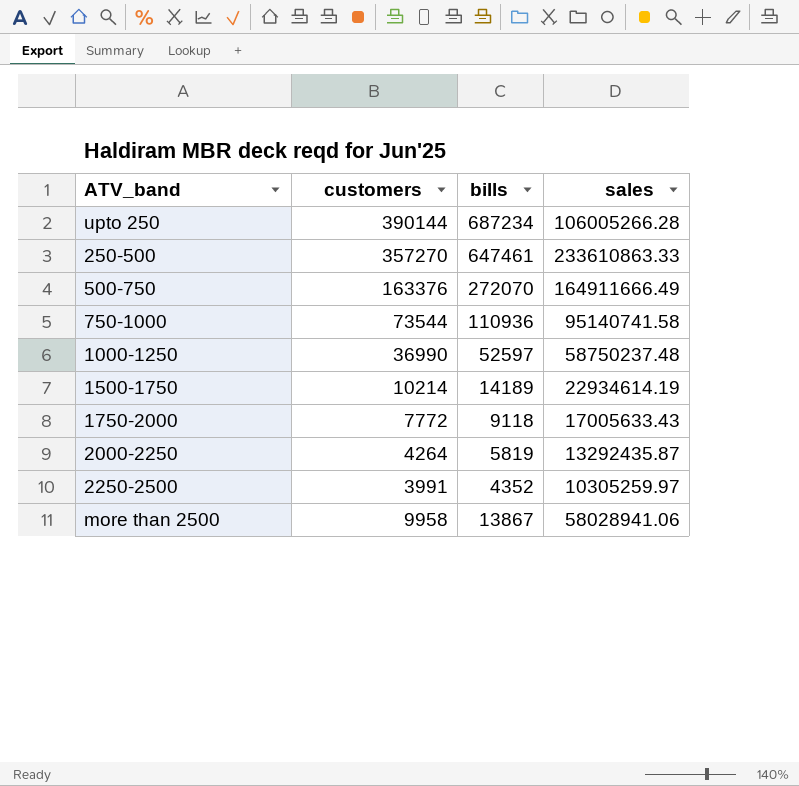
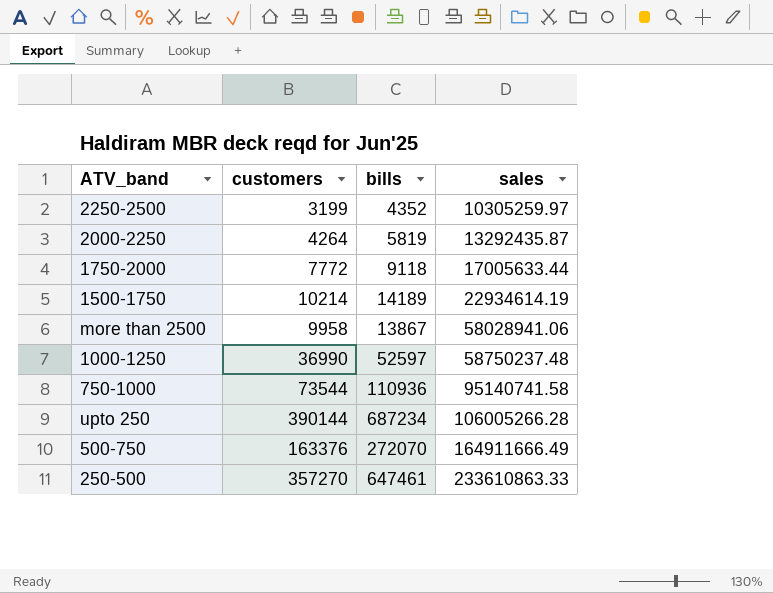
row order: none -> sales ascending
2250-2500 | customers: 3991 -> 3199
1750-2000 | sales: 17005633.43 -> 17005633.44

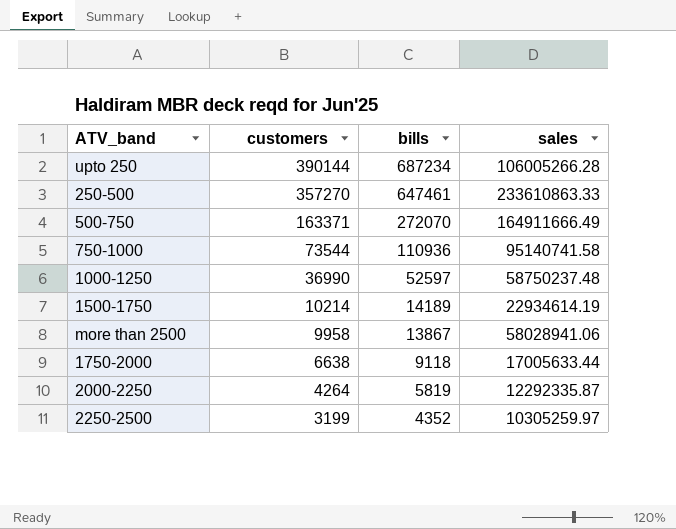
row order: sales ascending -> customers descending
500-750 | customers: 163376 -> 163371
1750-2000 | customers: 7772 -> 6638
2000-2250 | sales: 13292435.87 -> 12292335.87

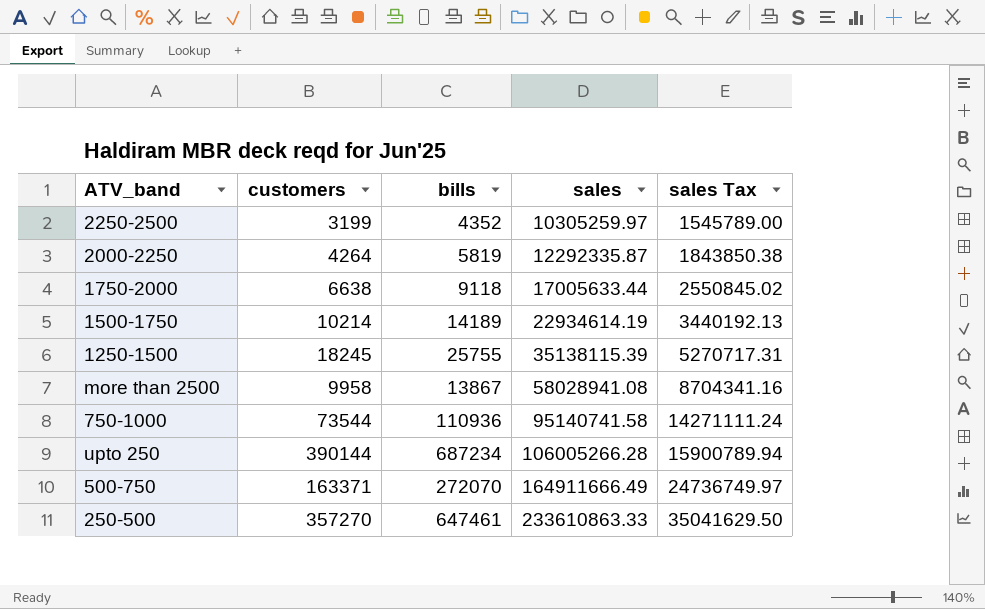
row order: customers descending -> sales ascending
column sales Tax | formula: none -> [sales] * 0.15
row 1000-1250: 36990 | 52597 | 58750237.48 -> none
row 1250-1500: none -> 18245 | 25755 | 35138115.39 | 5270717.31
more than 2500 | sales: 58028941.06 -> 58028941.08

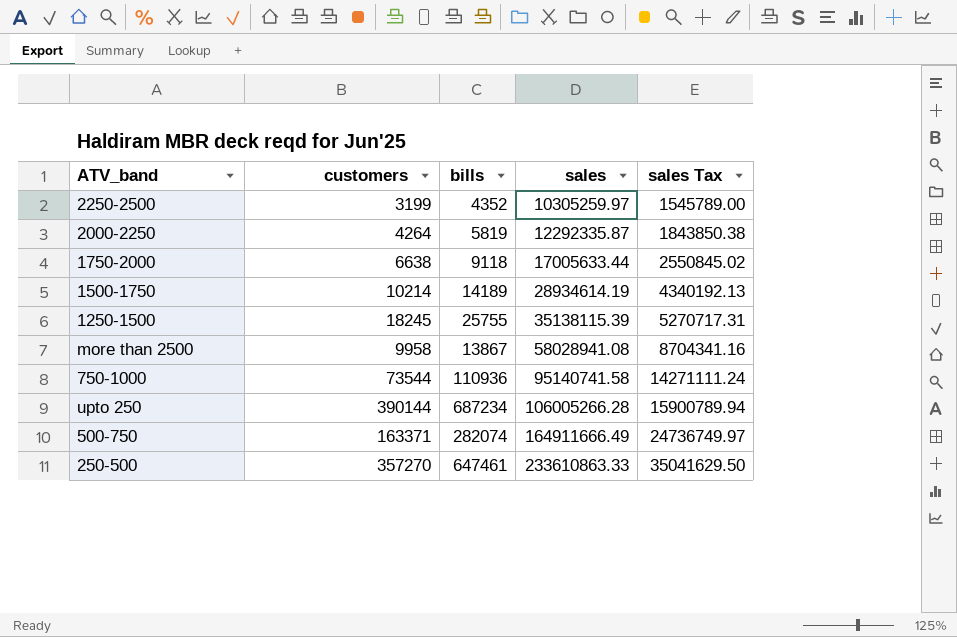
1500-1750 | sales: 22934614.19 -> 28934614.19
1500-1750 | sales Tax: 3440192.13 -> 4340192.13
500-750 | bills: 272070 -> 282074

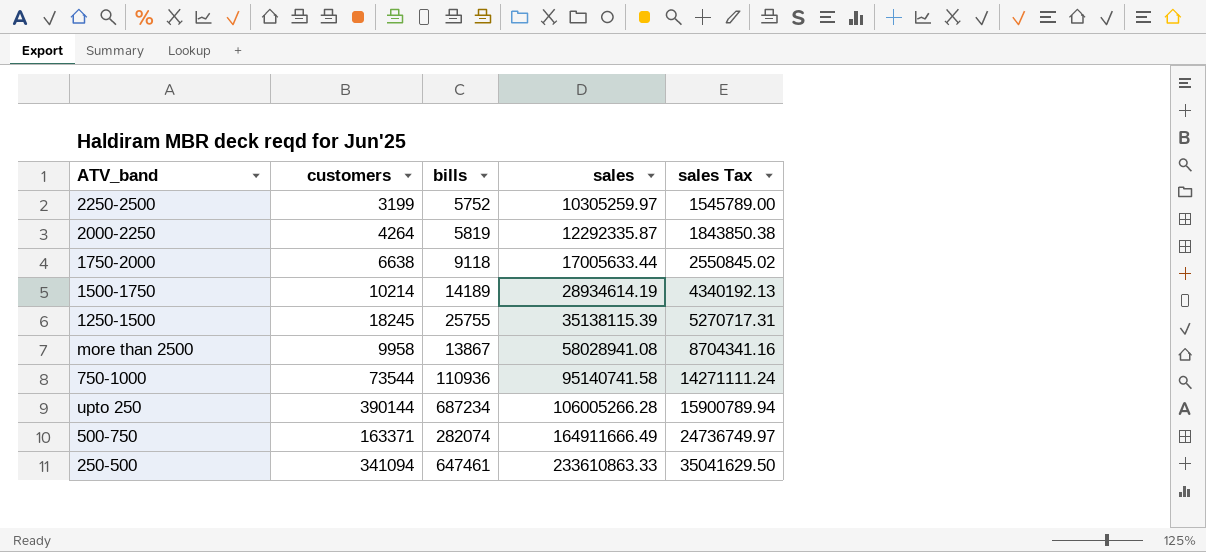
2250-2500 | bills: 4352 -> 5752
250-500 | customers: 357270 -> 341094

